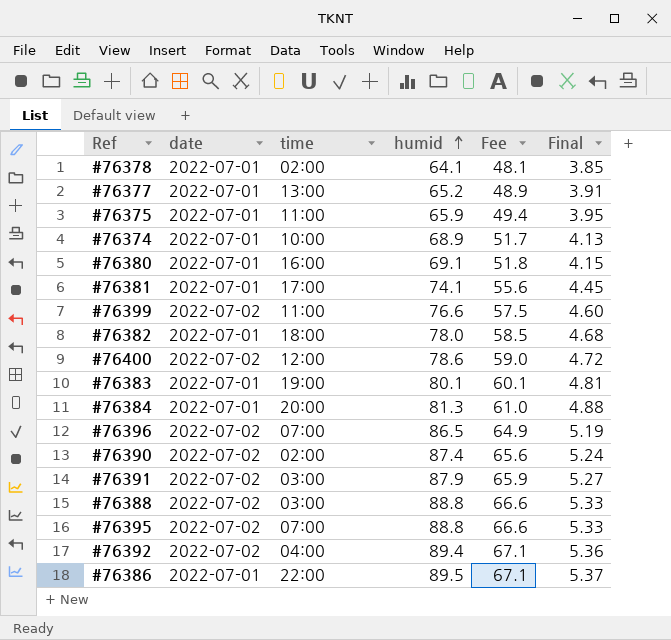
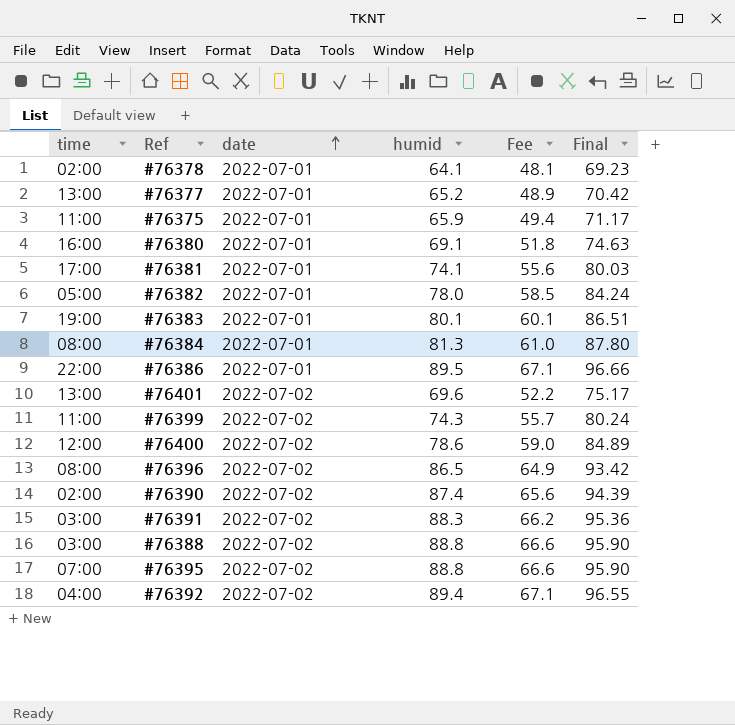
row order: humid ascending -> date ascending
column time | position: 3 -> 1
column Final | formula: [humid] * 0.06 -> [humid] * 1.08
row #76374: 2022-07-01 | 10:00 | 68.9 | 51.7 | 4.13 -> none
#76382 | time: 18:00 -> 05:00
#76384 | time: 20:00 -> 08:00
row #76401: none -> 13:00 | 2022-07-02 | 69.6 | 52.2 | 75.17
#76399 | humid: 76.6 -> 74.3
#76399 | Fee: 57.5 -> 55.7
#76396 | time: 07:00 -> 08:00
#76391 | humid: 87.9 -> 88.3
#76391 | Fee: 65.9 -> 66.2

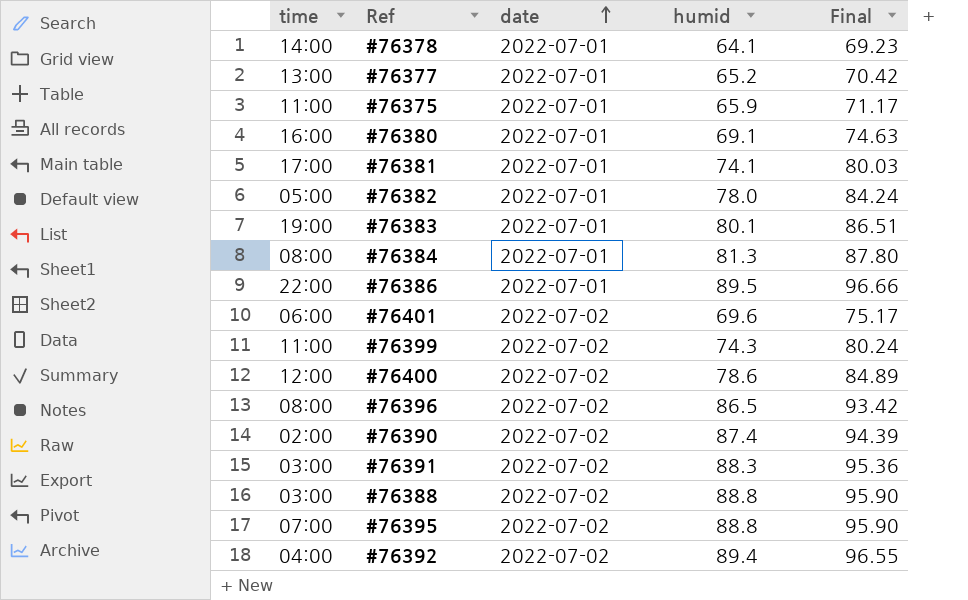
column Fee | formula: [humid] * 0.75 -> none
#76378 | time: 02:00 -> 14:00
#76401 | time: 13:00 -> 06:00

